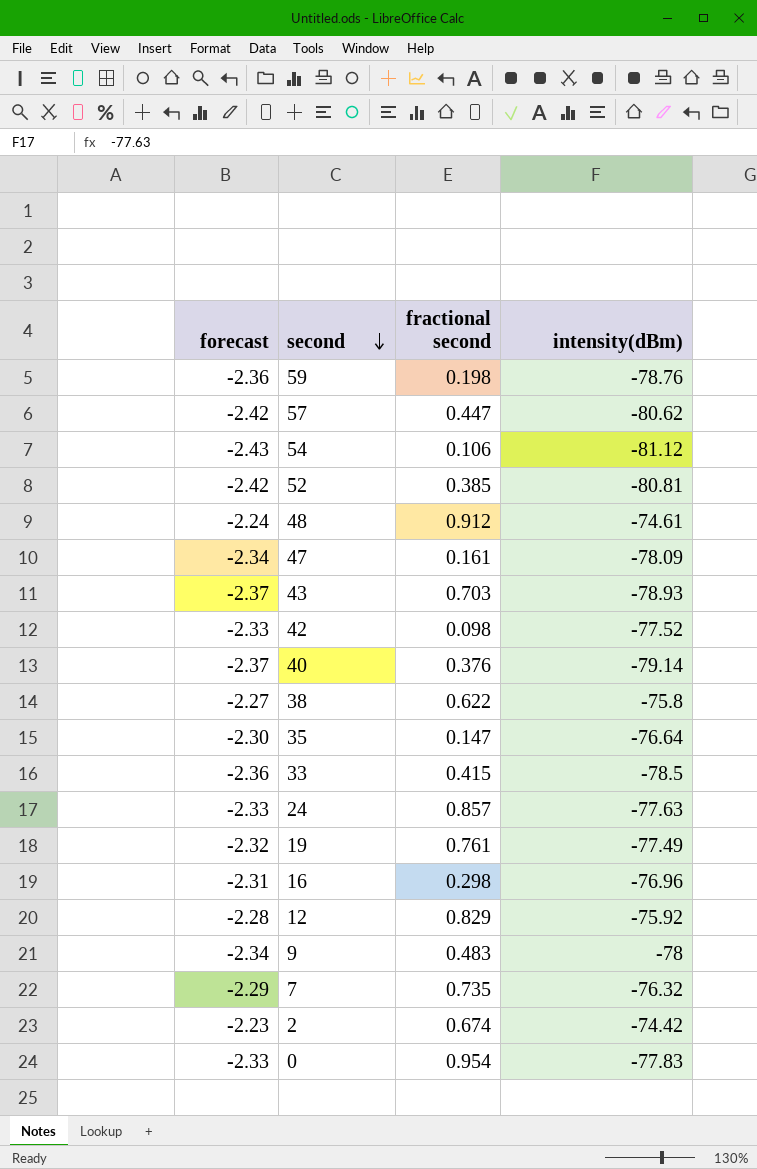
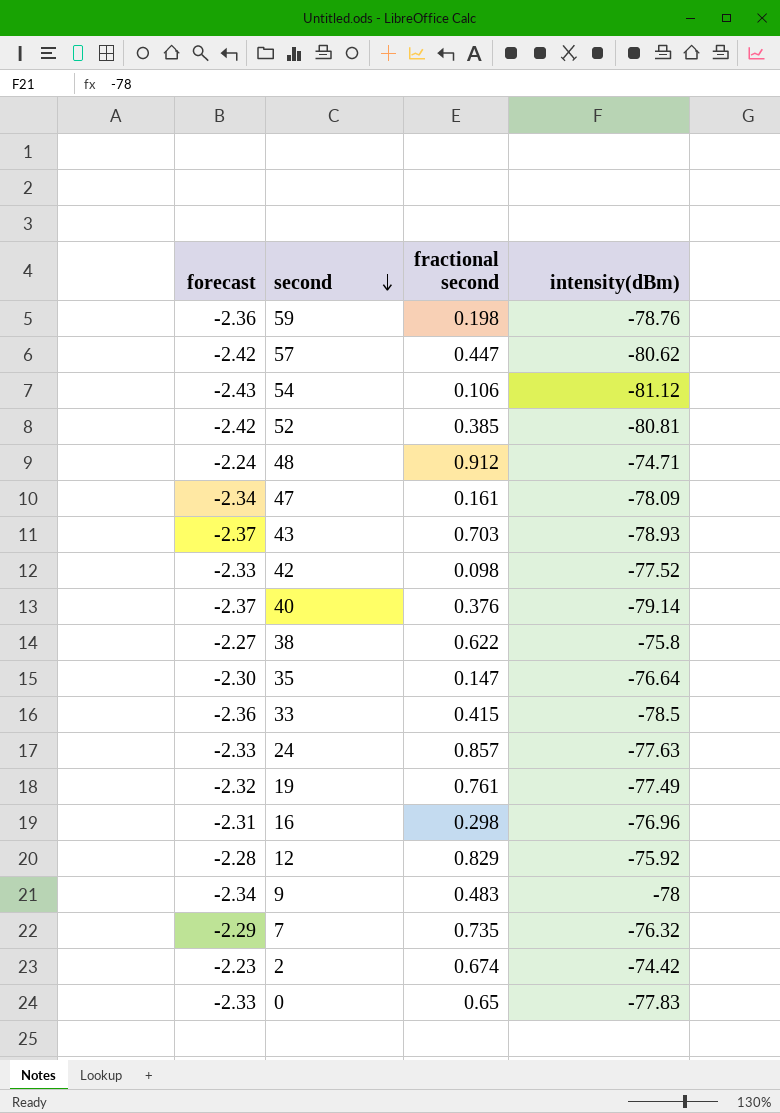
48 | intensity(dBm): -74.61 -> -74.71
0 | fractional second: 0.954 -> 0.65

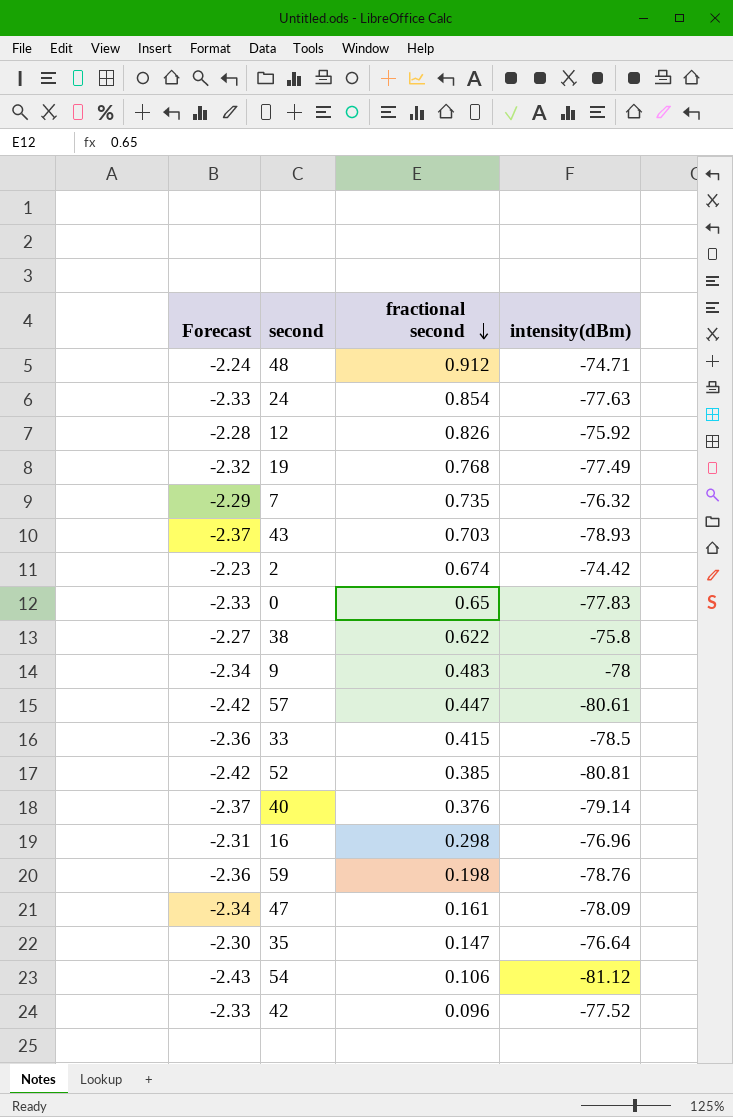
row order: second descending -> fractional second descending
column name: forecast -> Forecast
24 | fractional second: 0.857 -> 0.854
12 | fractional second: 0.829 -> 0.826
19 | fractional second: 0.761 -> 0.768
57 | intensity(dBm): -80.62 -> -80.61
42 | fractional second: 0.098 -> 0.096

